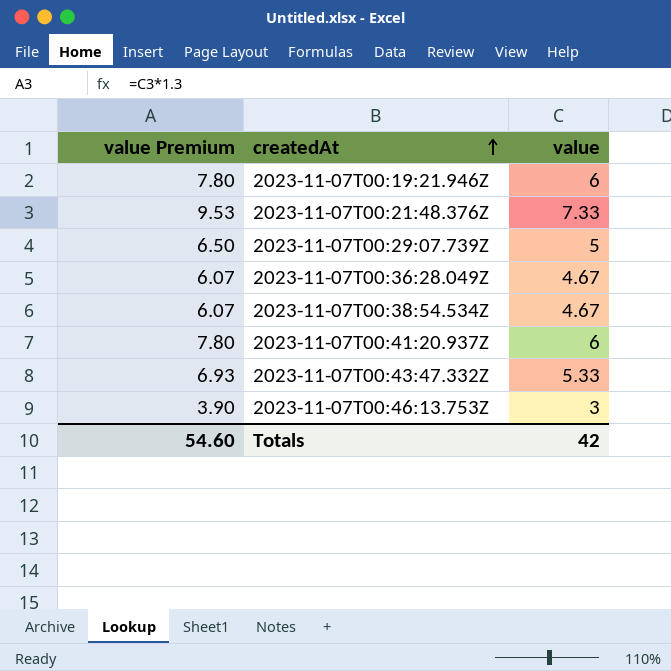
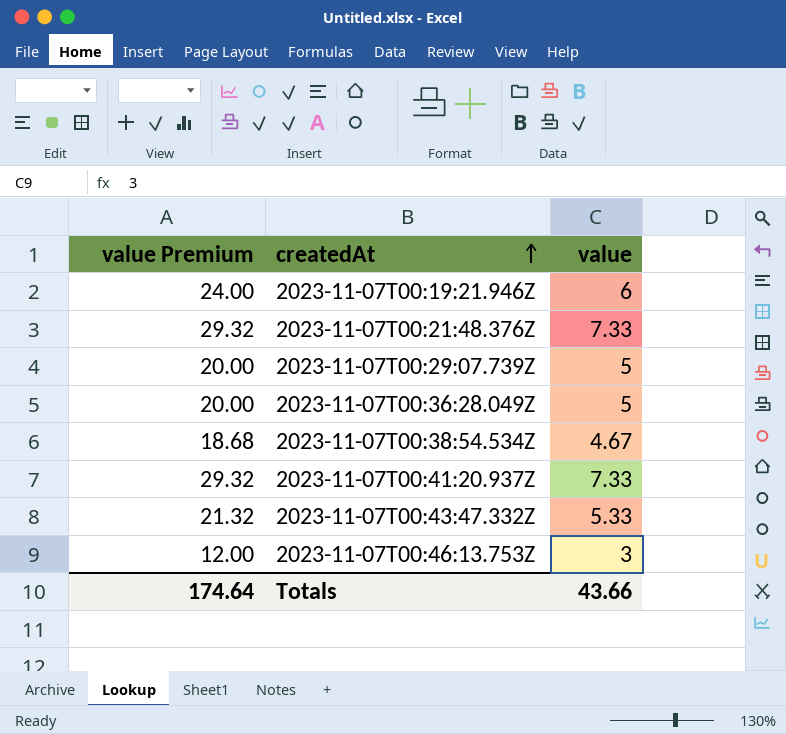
column value Premium | formula: [value] * 1.3 -> [value] * 4
2023-11-07T00:36:28.049Z | value: 4.67 -> 5
2023-11-07T00:41:20.937Z | value: 6 -> 7.33
Totals | value Premium: 54.60 -> 174.64
Totals | value: 42 -> 43.66

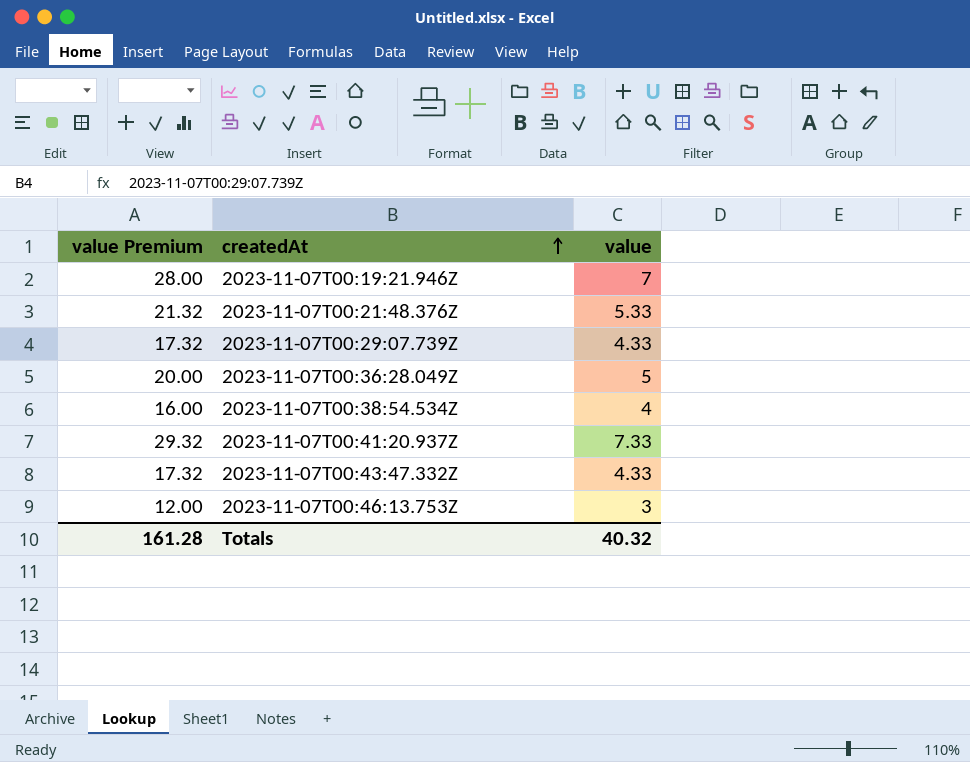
2023-11-07T00:19:21.946Z | value Premium: 24.00 -> 28.00
2023-11-07T00:19:21.946Z | value: 6 -> 7
2023-11-07T00:21:48.376Z | value Premium: 29.32 -> 21.32
2023-11-07T00:21:48.376Z | value: 7.33 -> 5.33
2023-11-07T00:29:07.739Z | value Premium: 20.00 -> 17.32
2023-11-07T00:29:07.739Z | value: 5 -> 4.33
2023-11-07T00:38:54.534Z | value Premium: 18.68 -> 16.00
2023-11-07T00:38:54.534Z | value: 4.67 -> 4
2023-11-07T00:43:47.332Z | value Premium: 21.32 -> 17.32
2023-11-07T00:43:47.332Z | value: 5.33 -> 4.33
Totals | value Premium: 174.64 -> 161.28
Totals | value: 43.66 -> 40.32

